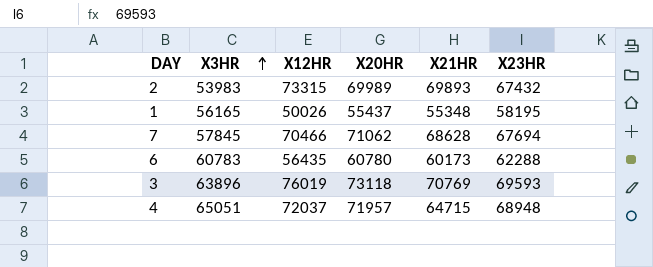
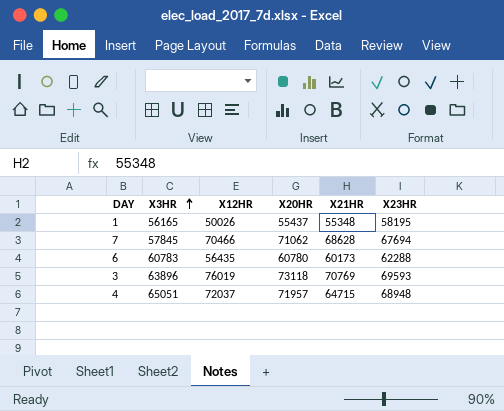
row 2: 53983 | 73315 | 69989 | 69893 | 67432 -> none

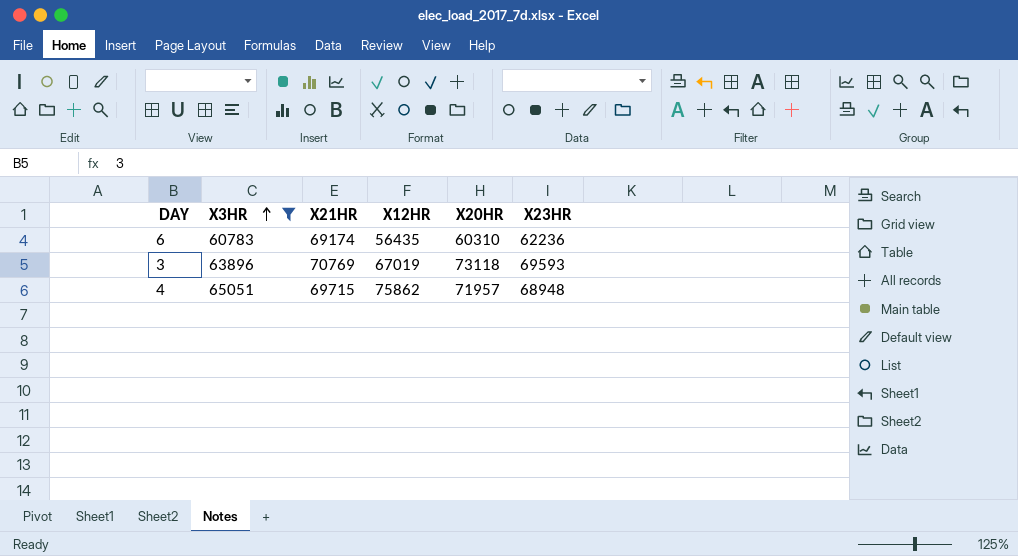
filter: none -> X3HR >= 60783
column X21HR | position: 5 -> 3
6 | X21HR: 60173 -> 69174
6 | X20HR: 60780 -> 60310
6 | X23HR: 62288 -> 62236
3 | X12HR: 76019 -> 67019
4 | X21HR: 64715 -> 69715
4 | X12HR: 72037 -> 75862

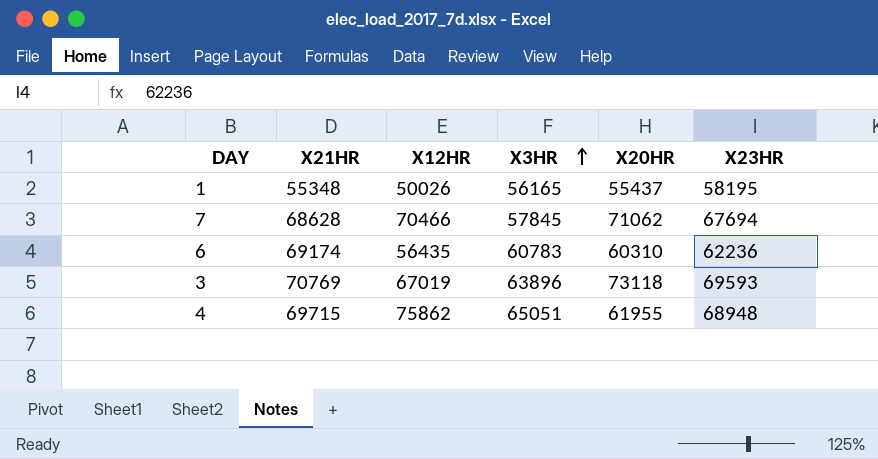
filter: X3HR >= 60783 -> none
column X3HR | position: 2 -> 4
4 | X20HR: 71957 -> 61955

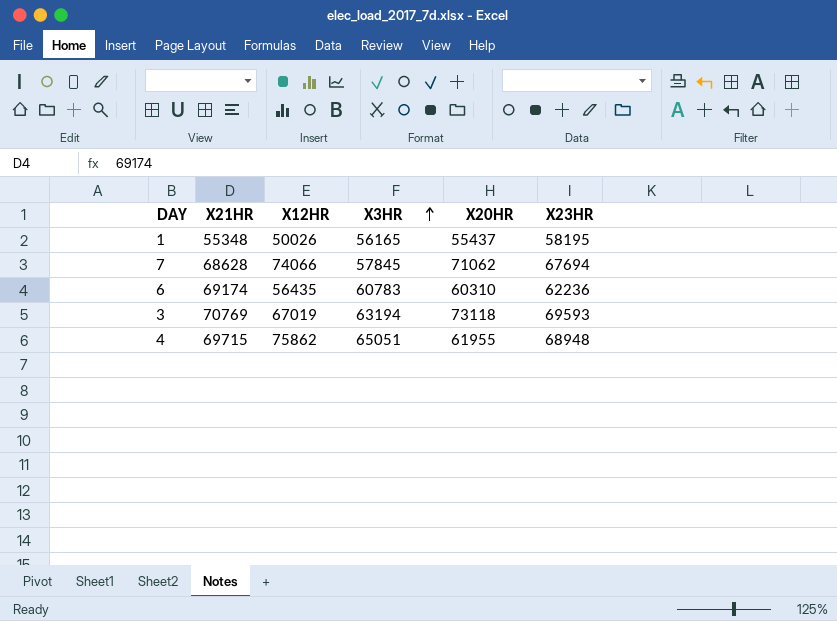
7 | X12HR: 70466 -> 74066
3 | X3HR: 63896 -> 63194

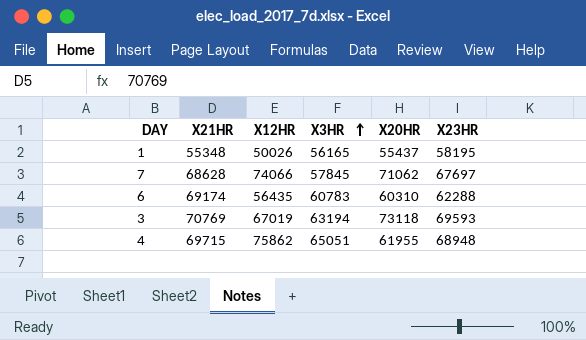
7 | X23HR: 67694 -> 67697
6 | X23HR: 62236 -> 62288

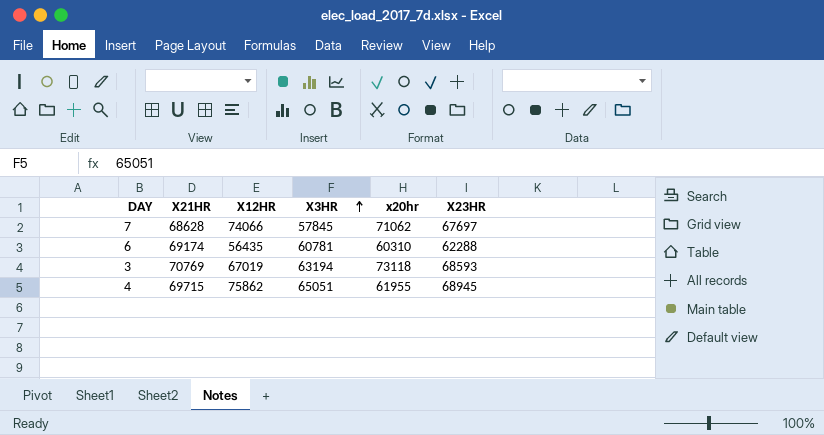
column name: X20HR -> x20hr
row 1: 55348 | 50026 | 56165 | 55437 | 58195 -> none
6 | X3HR: 60783 -> 60781
3 | X23HR: 69593 -> 68593
4 | X23HR: 68948 -> 68945

